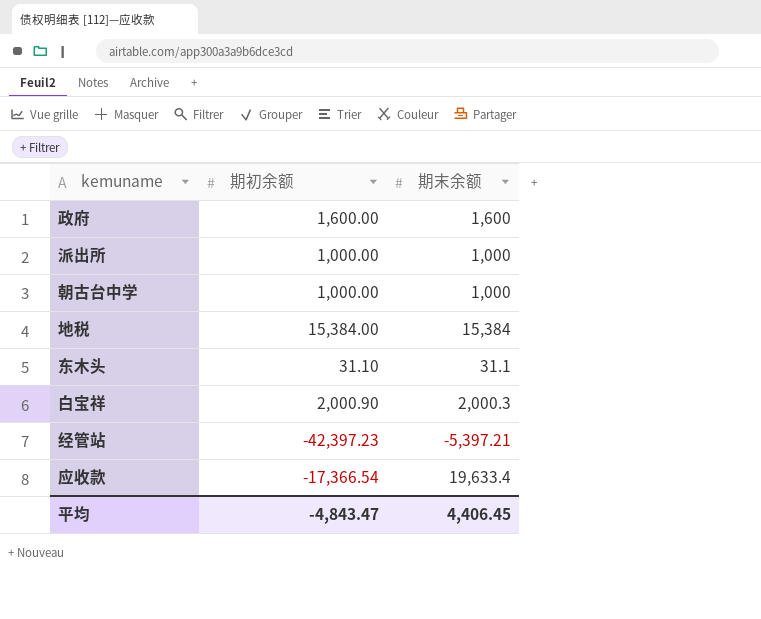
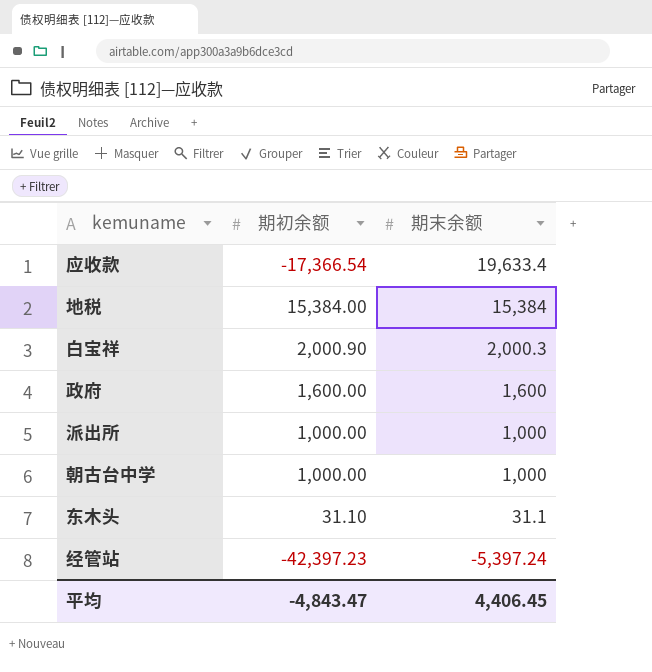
row order: none -> 期末余额 descending
经管站 | 期末余额: -5,397.21 -> -5,397.24

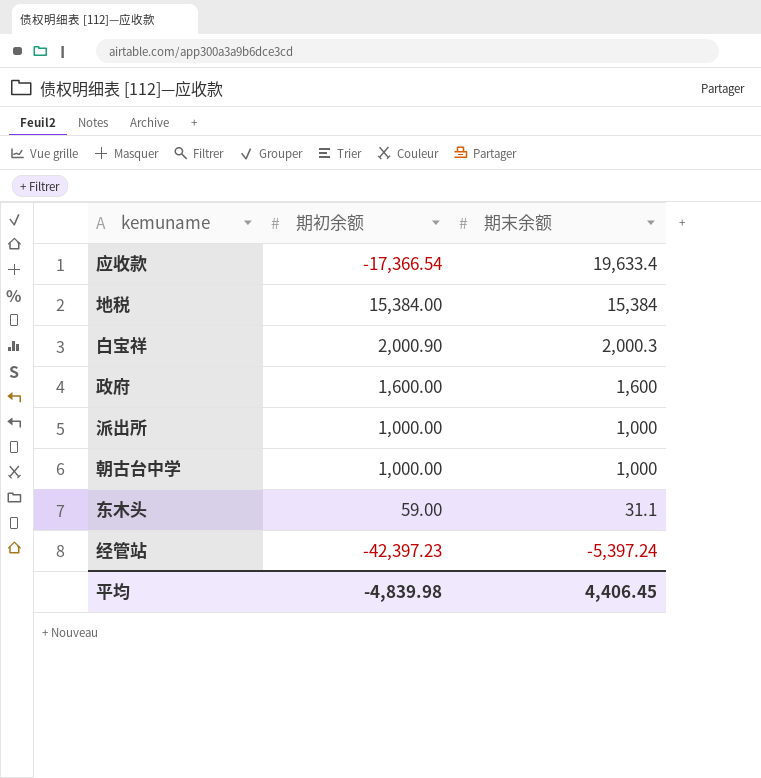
东木头 | 期初余额: 31.10 -> 59.00
平均 | 期初余额: -4,843.47 -> -4,839.98

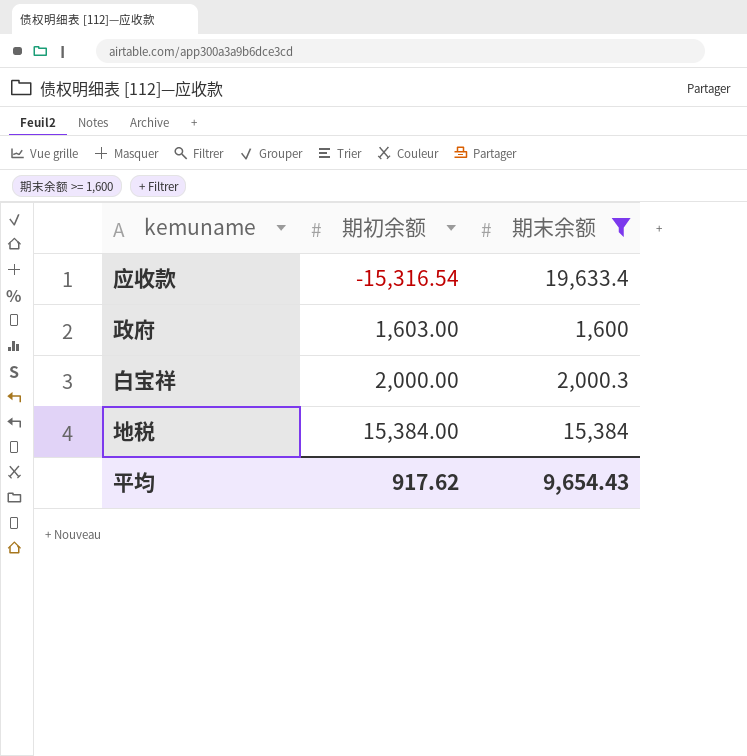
filter: none -> 期末余额 >= 1,600
row order: 期末余额 descending -> 期初余额 ascending
应收款 | 期初余额: -17,366.54 -> -15,316.54
政府 | 期初余额: 1,600.00 -> 1,603.00
白宝祥 | 期初余额: 2,000.90 -> 2,000.00
平均 | 期初余额: -4,839.98 -> 917.62
平均 | 期末余额: 4,406.45 -> 9,654.43

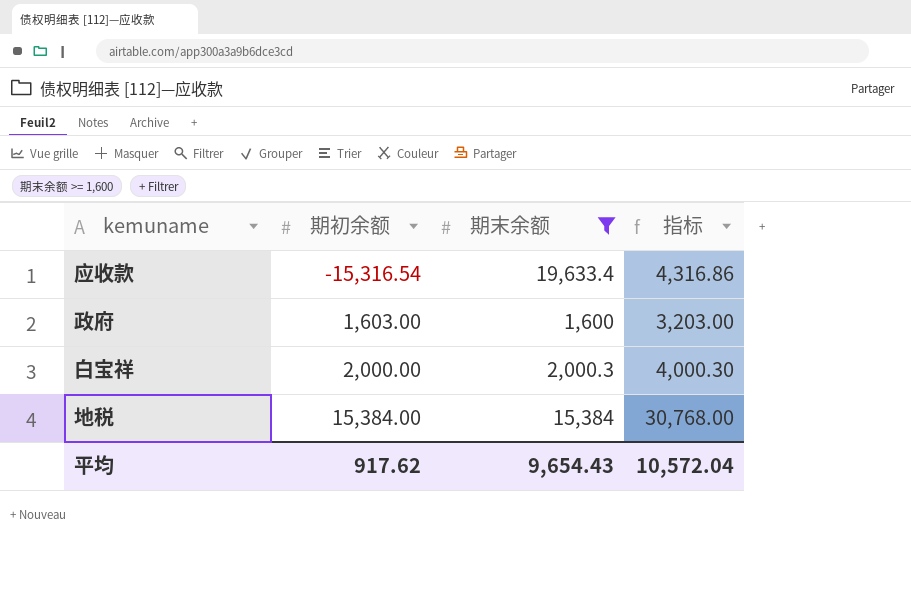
column 指标 | formula: none -> [期初余额] + [期末余额]

